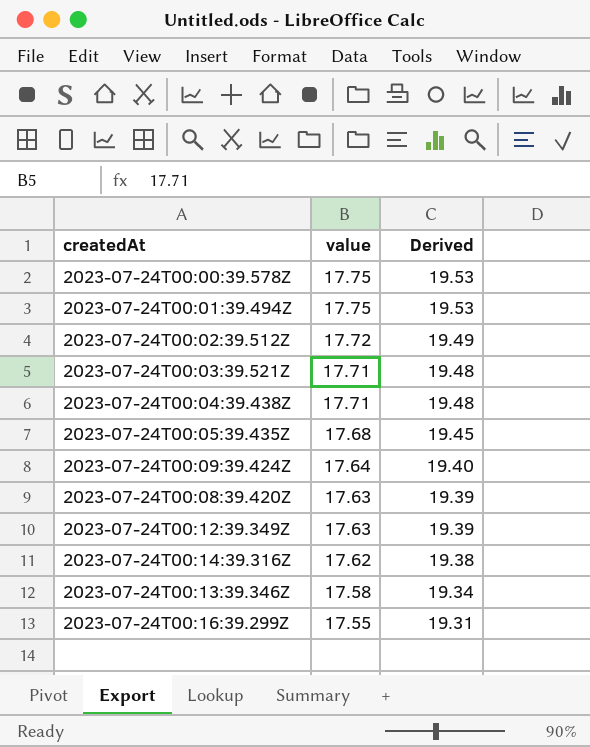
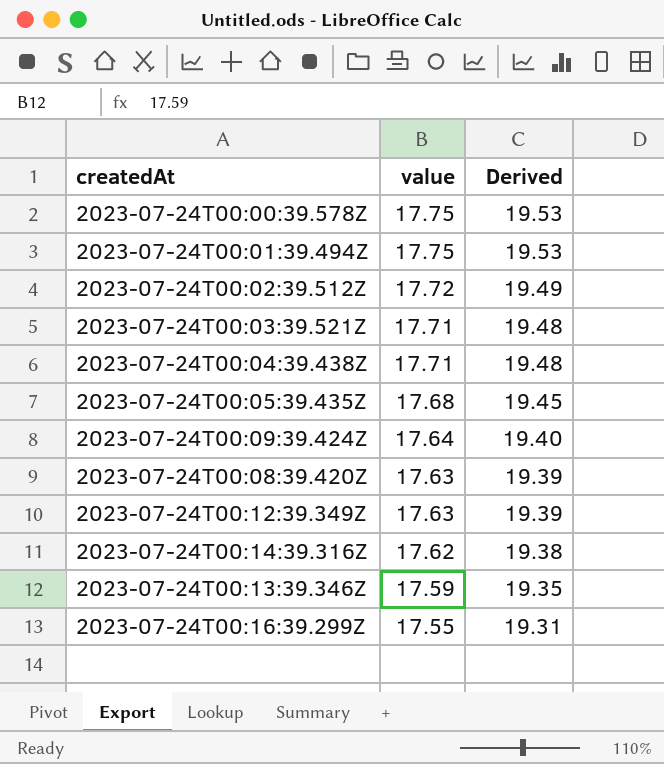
2023-07-24T00:13:39.346Z | value: 17.58 -> 17.59
2023-07-24T00:13:39.346Z | Derived: 19.34 -> 19.35

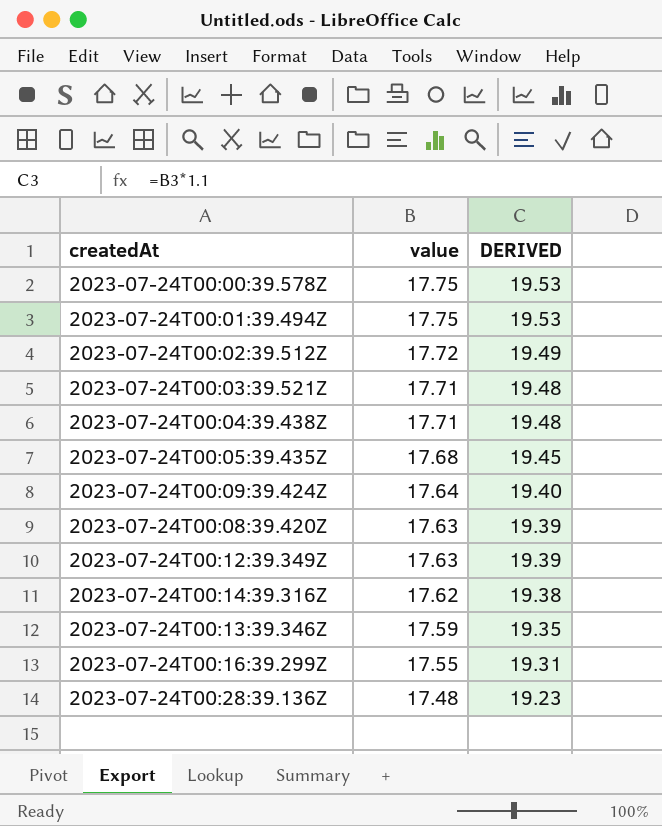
column name: Derived -> DERIVED
row 2023-07-24T00:28:39.136Z: none -> 17.48 | 19.23

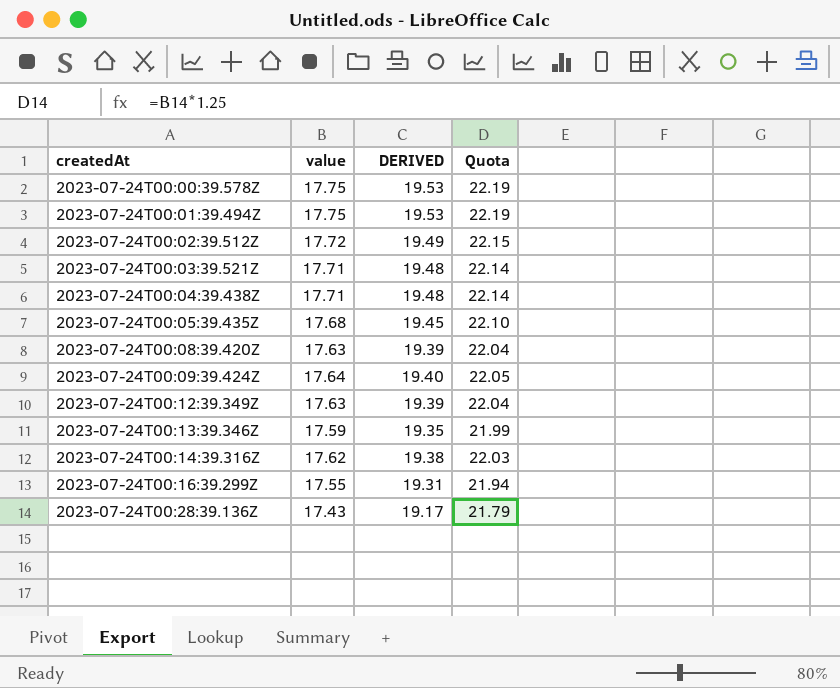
row order: value descending -> createdAt ascending
column Quota | formula: none -> [value] * 1.25
2023-07-24T00:28:39.136Z | value: 17.48 -> 17.43
2023-07-24T00:28:39.136Z | DERIVED: 19.23 -> 19.17

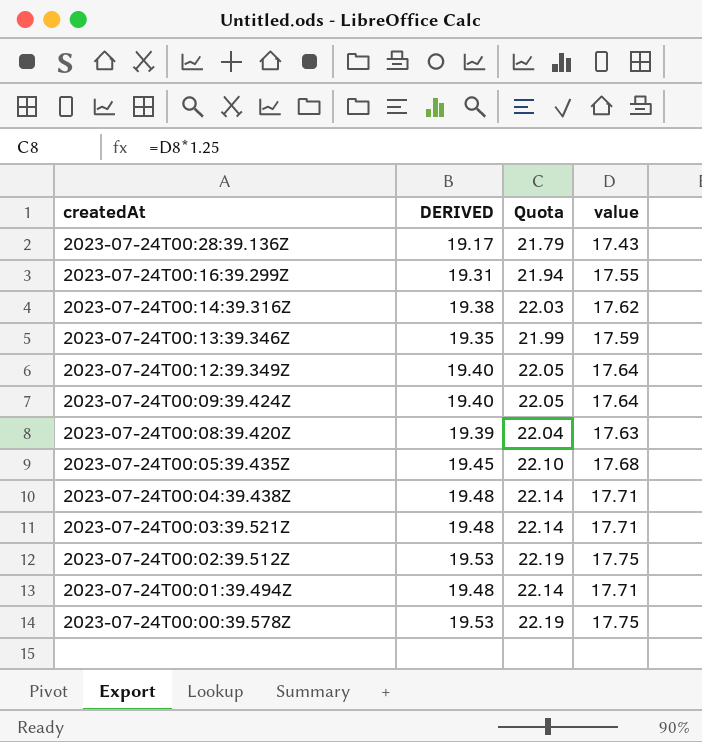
row order: createdAt ascending -> createdAt descending
column value | position: 2 -> 4
2023-07-24T00:12:39.349Z | DERIVED: 19.39 -> 19.40
2023-07-24T00:12:39.349Z | Quota: 22.04 -> 22.05
2023-07-24T00:12:39.349Z | value: 17.63 -> 17.64
2023-07-24T00:02:39.512Z | DERIVED: 19.49 -> 19.53
2023-07-24T00:02:39.512Z | Quota: 22.15 -> 22.19
2023-07-24T00:02:39.512Z | value: 17.72 -> 17.75
2023-07-24T00:01:39.494Z | DERIVED: 19.53 -> 19.48
2023-07-24T00:01:39.494Z | Quota: 22.19 -> 22.14
2023-07-24T00:01:39.494Z | value: 17.75 -> 17.71

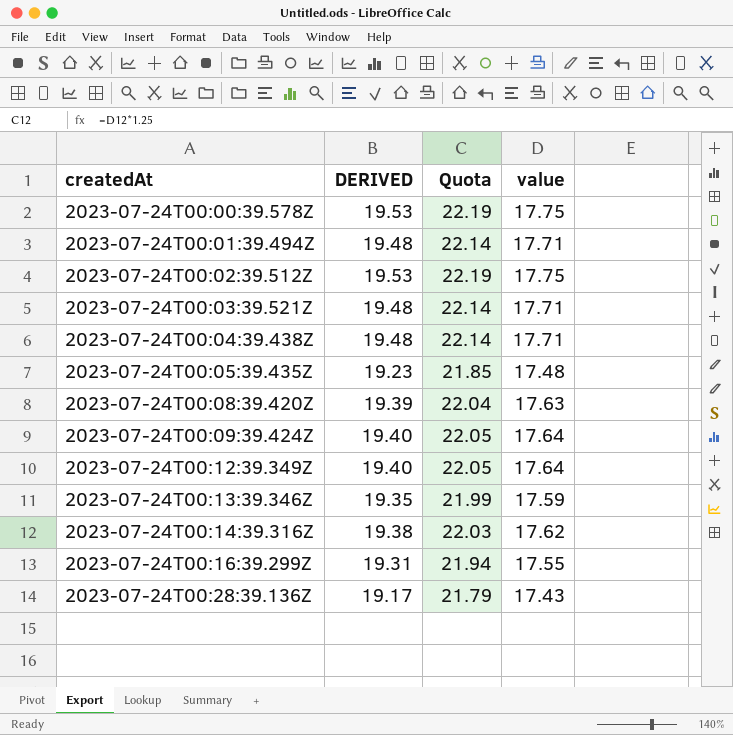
row order: createdAt descending -> createdAt ascending
2023-07-24T00:05:39.435Z | DERIVED: 19.45 -> 19.23
2023-07-24T00:05:39.435Z | Quota: 22.10 -> 21.85
2023-07-24T00:05:39.435Z | value: 17.68 -> 17.48

